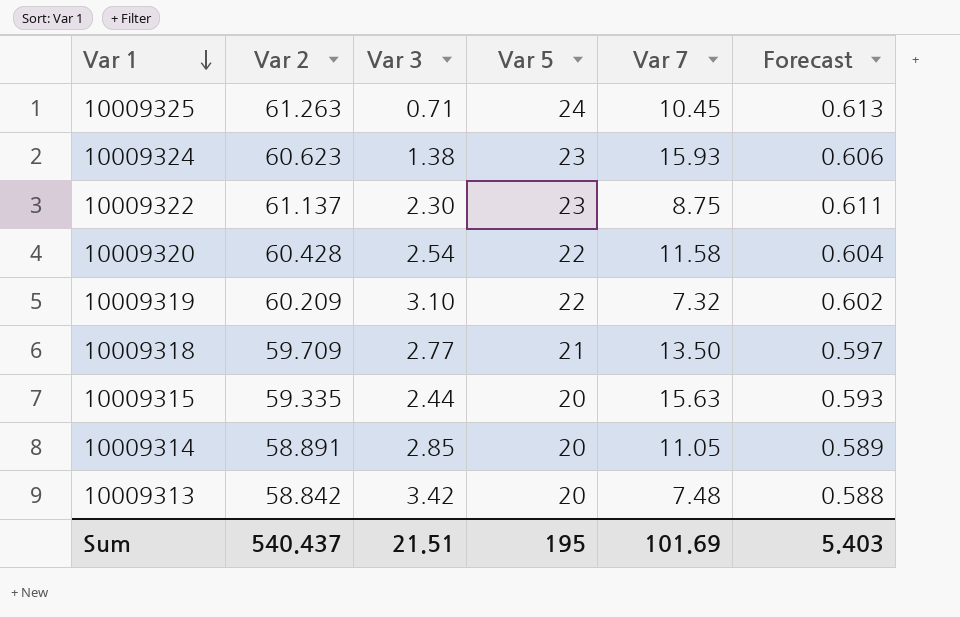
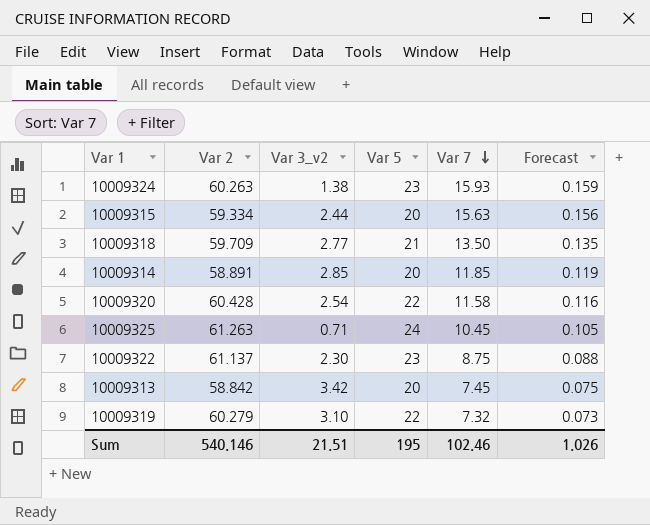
row order: Var 1 descending -> Var 7 descending
column name: Var 3 -> Var 3_v2
column Forecast | formula: [Var 2] * 0.01 -> [Var 7] * 0.01
10009324 | Var 2: 60.623 -> 60.263
10009315 | Var 2: 59.335 -> 59.334
10009314 | Var 7: 11.05 -> 11.85
10009313 | Var 7: 7.48 -> 7.45
10009319 | Var 2: 60.209 -> 60.279
Sum | Var 2: 540.437 -> 540.146
Sum | Var 7: 101.69 -> 102.46
Sum | Forecast: 5.403 -> 1.026

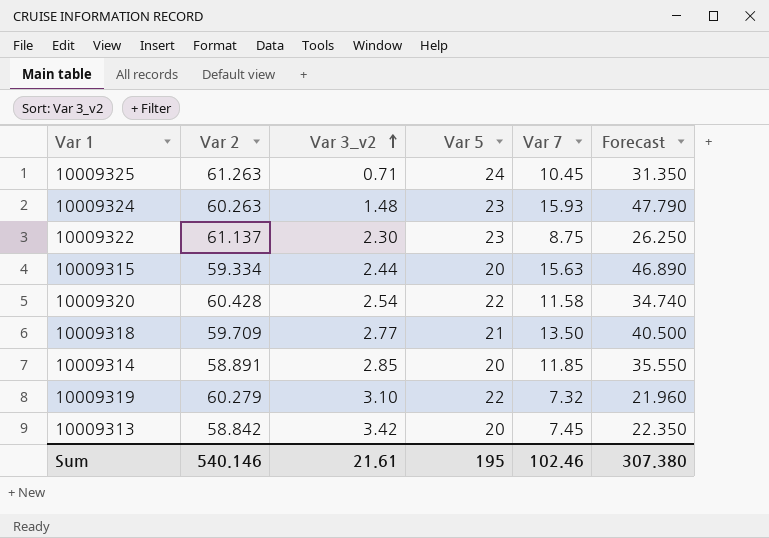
row order: Var 7 descending -> Var 3_v2 ascending
column Forecast | formula: [Var 7] * 0.01 -> [Var 7] * 3
10009324 | Var 3_v2: 1.38 -> 1.48
Sum | Var 3_v2: 21.51 -> 21.61
Sum | Forecast: 1.026 -> 307.380

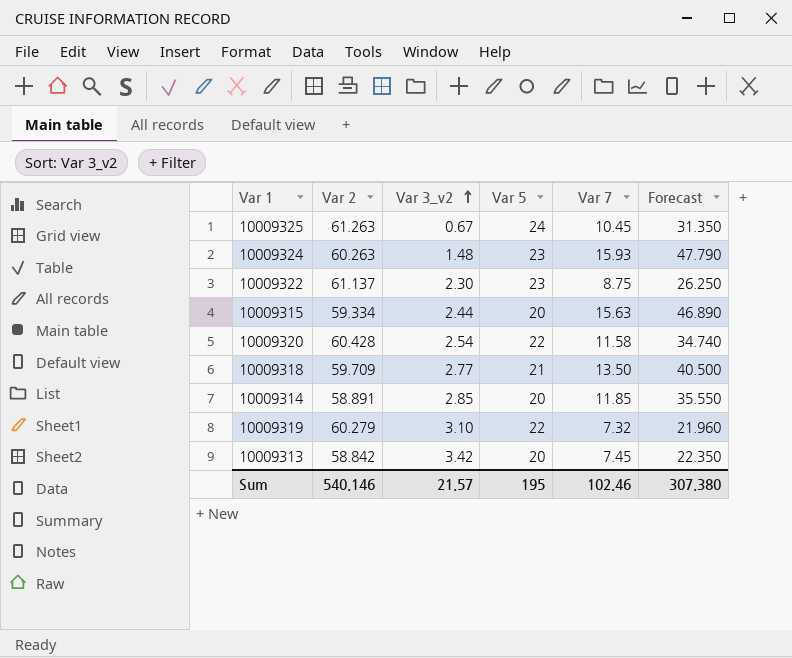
10009325 | Var 3_v2: 0.71 -> 0.67
Sum | Var 3_v2: 21.61 -> 21.57

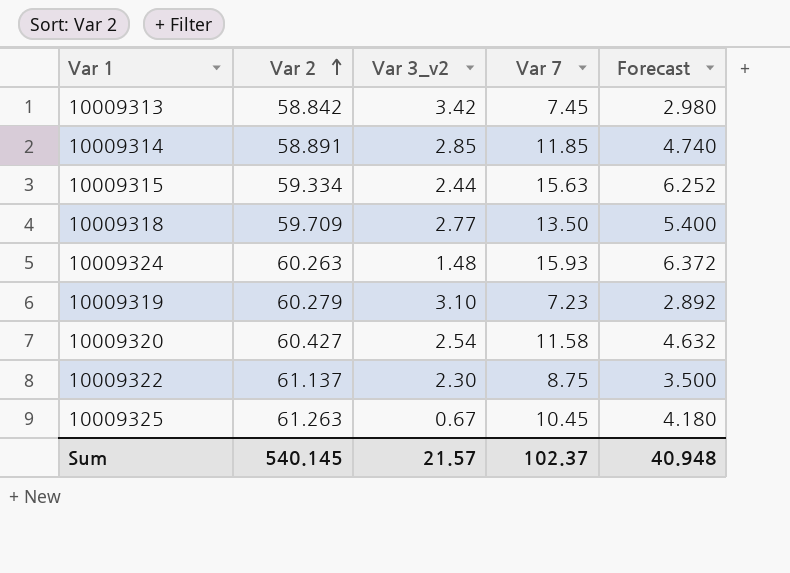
row order: Var 3_v2 ascending -> Var 2 ascending
column Var 5 | position: 4 -> none
column Forecast | formula: [Var 7] * 3 -> [Var 7] * 0.4
10009319 | Var 7: 7.32 -> 7.23
10009320 | Var 2: 60.428 -> 60.427
Sum | Var 2: 540.146 -> 540.145
Sum | Var 7: 102.46 -> 102.37
Sum | Forecast: 307.380 -> 40.948

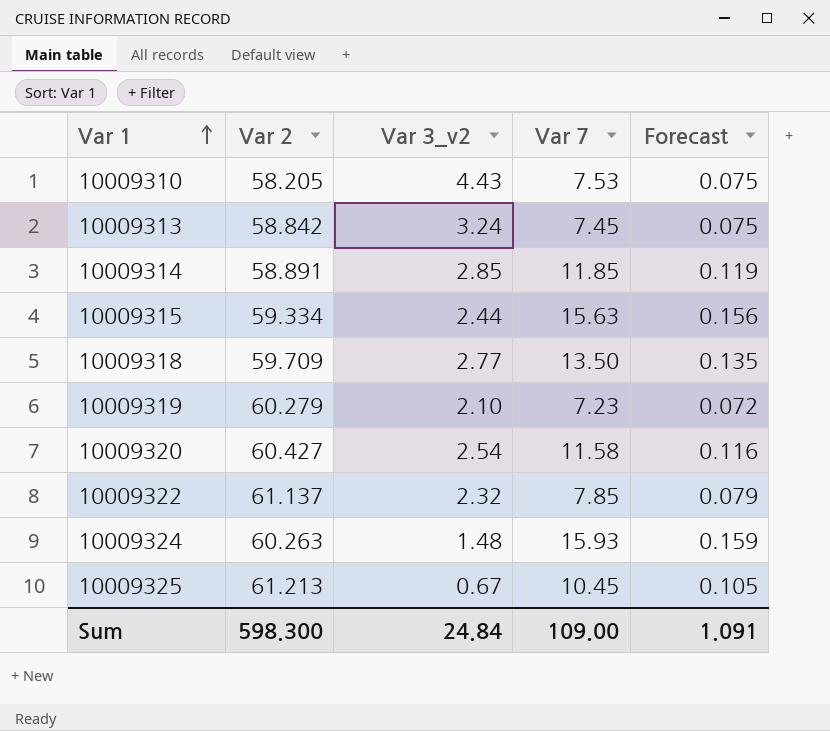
row order: Var 2 ascending -> Var 1 ascending
column Forecast | formula: [Var 7] * 0.4 -> [Var 7] * 0.01
row 10009310: none -> 58.205 | 4.43 | 7.53 | 0.075
10009313 | Var 3_v2: 3.42 -> 3.24
10009319 | Var 3_v2: 3.10 -> 2.10
10009322 | Var 3_v2: 2.30 -> 2.32
10009322 | Var 7: 8.75 -> 7.85
10009325 | Var 2: 61.263 -> 61.213
Sum | Var 2: 540.145 -> 598.300
Sum | Var 3_v2: 21.57 -> 24.84
Sum | Var 7: 102.37 -> 109.00
Sum | Forecast: 40.948 -> 1.091

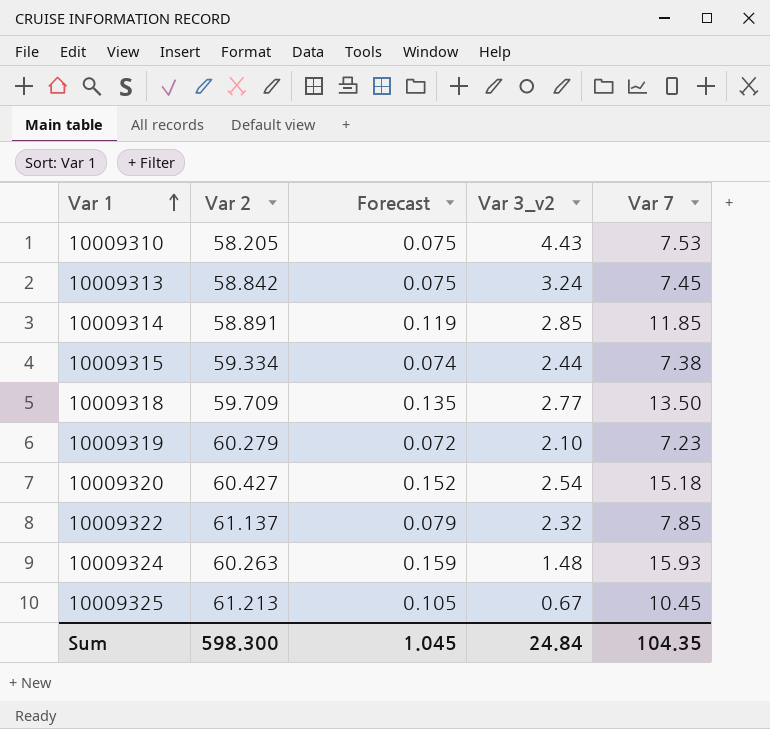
column Forecast | position: 5 -> 3
10009315 | Forecast: 0.156 -> 0.074
10009315 | Var 7: 15.63 -> 7.38
10009320 | Forecast: 0.116 -> 0.152
10009320 | Var 7: 11.58 -> 15.18
Sum | Forecast: 1.091 -> 1.045
Sum | Var 7: 109.00 -> 104.35

